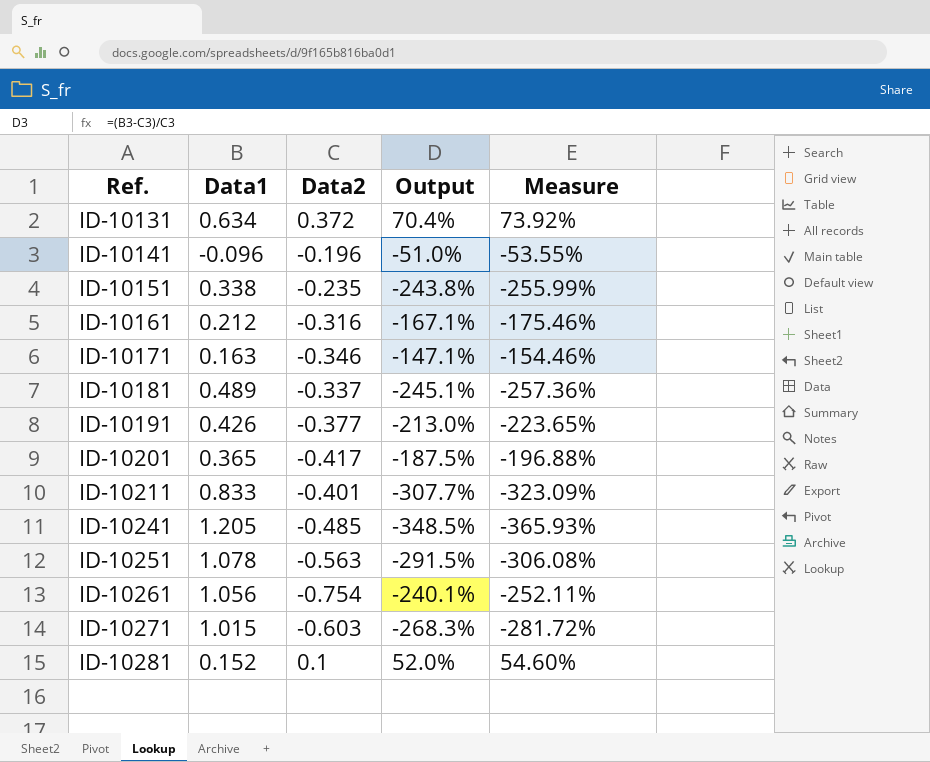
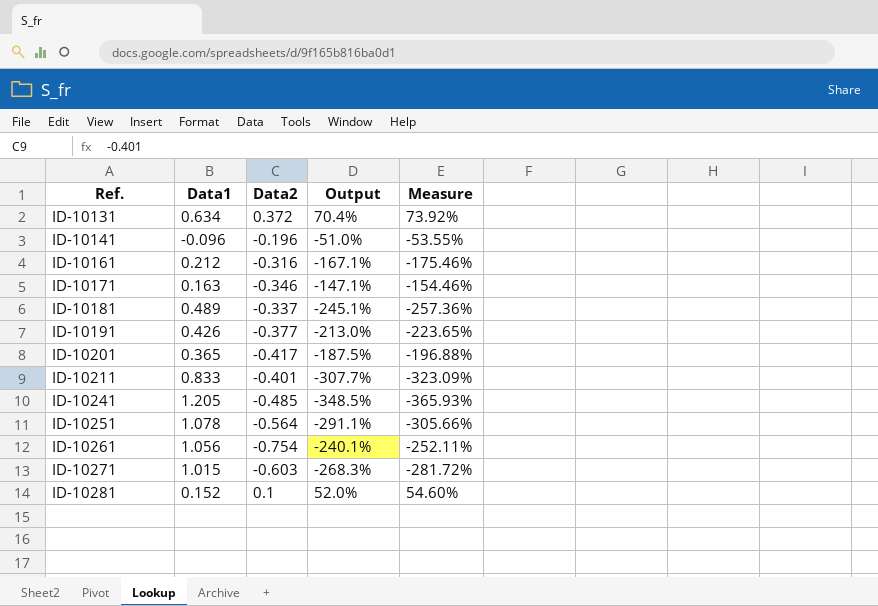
row ID-10151: 0.338 | -0.235 | -243.8% | -255.99% -> none
ID-10251 | Data2: -0.563 -> -0.564
ID-10251 | Output: -291.5% -> -291.1%
ID-10251 | Measure: -306.08% -> -305.66%

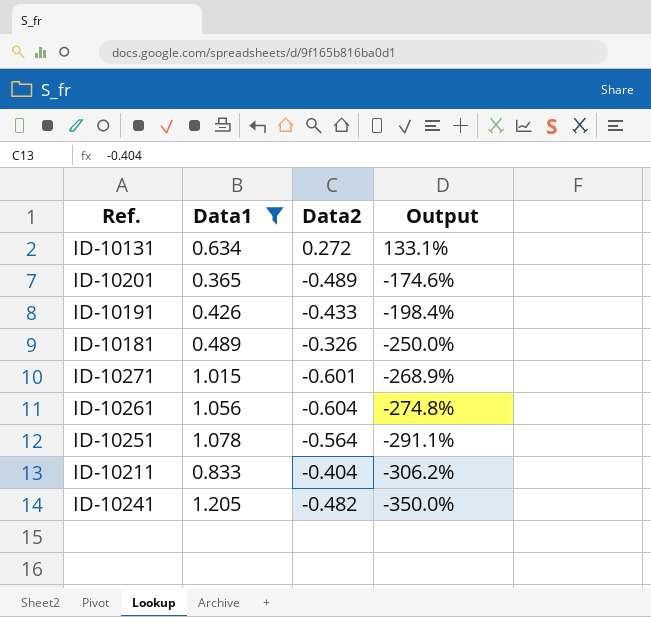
filter: none -> Data1 >= 0.365
row order: Ref. ascending -> Output descending
column Measure | formula: [Output] * 1.05 -> none
ID-10131 | Data2: 0.372 -> 0.272
ID-10131 | Output: 70.4% -> 133.1%
ID-10201 | Data2: -0.417 -> -0.489
ID-10201 | Output: -187.5% -> -174.6%
ID-10191 | Data2: -0.377 -> -0.433
ID-10191 | Output: -213.0% -> -198.4%
ID-10181 | Data2: -0.337 -> -0.326
ID-10181 | Output: -245.1% -> -250.0%
ID-10271 | Data2: -0.603 -> -0.601
ID-10271 | Output: -268.3% -> -268.9%
ID-10261 | Data2: -0.754 -> -0.604
ID-10261 | Output: -240.1% -> -274.8%
ID-10211 | Data2: -0.401 -> -0.404
ID-10211 | Output: -307.7% -> -306.2%
ID-10241 | Data2: -0.485 -> -0.482
ID-10241 | Output: -348.5% -> -350.0%

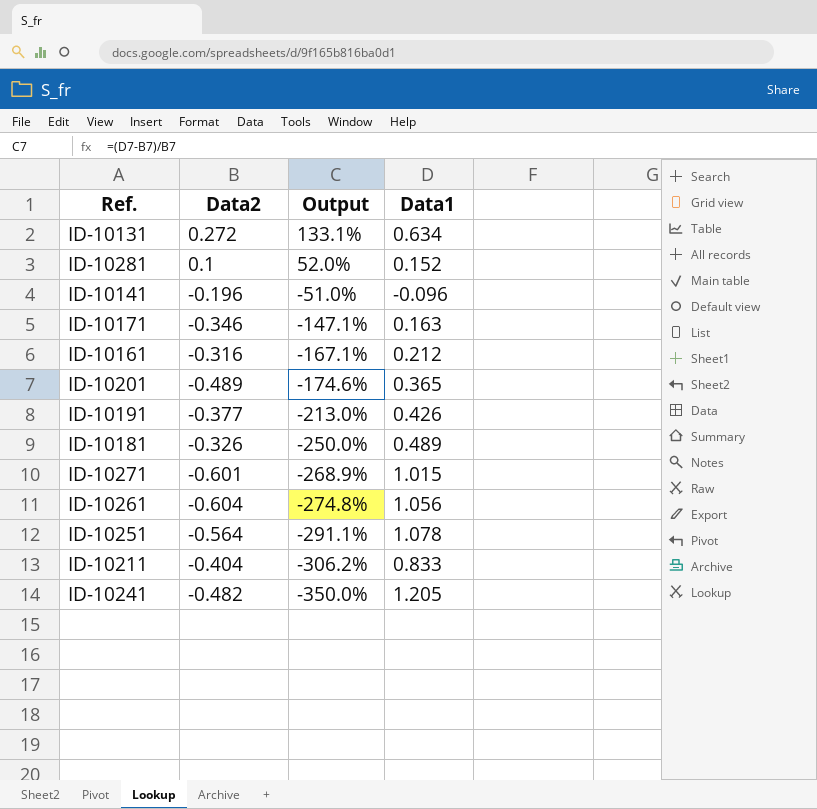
filter: Data1 >= 0.365 -> none
column Data1 | position: 2 -> 4
ID-10191 | Data2: -0.433 -> -0.377
ID-10191 | Output: -198.4% -> -213.0%

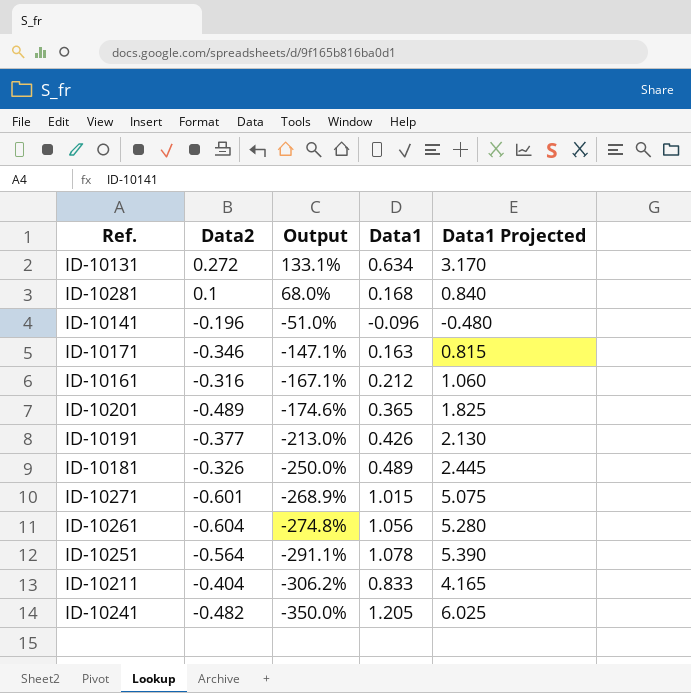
column Data1 Projected | formula: none -> [Data1] * 5
ID-10281 | Output: 52.0% -> 68.0%
ID-10281 | Data1: 0.152 -> 0.168

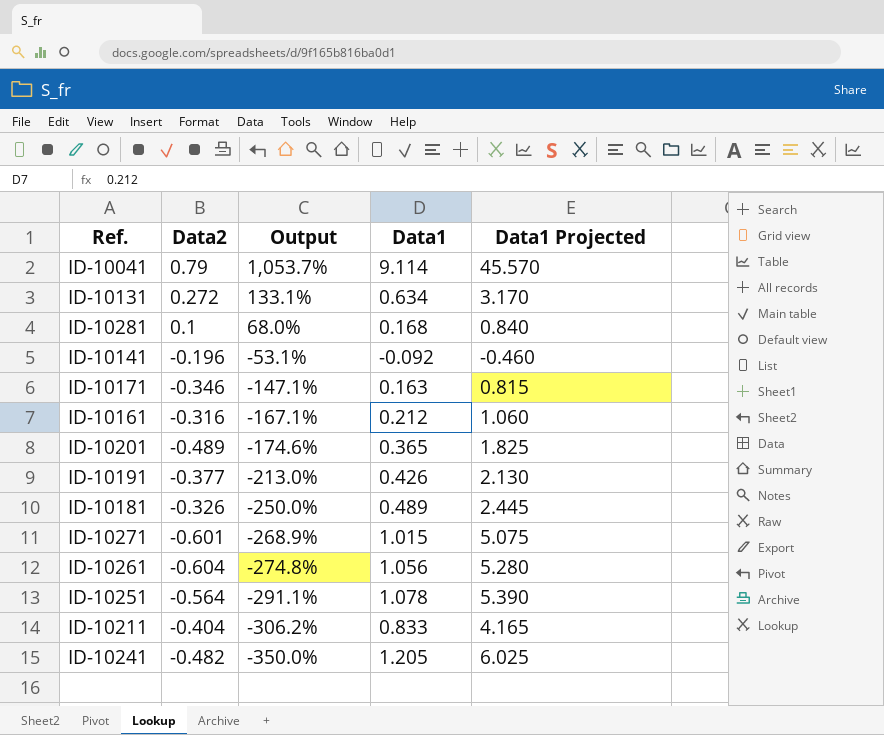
row ID-10041: none -> 0.79 | 1,053.7% | 9.114 | 45.570
ID-10141 | Output: -51.0% -> -53.1%
ID-10141 | Data1: -0.096 -> -0.092
ID-10141 | Data1 Projected: -0.480 -> -0.460

